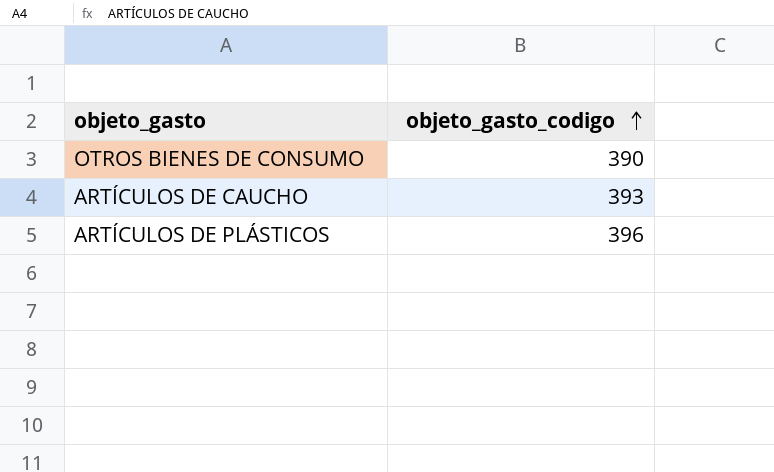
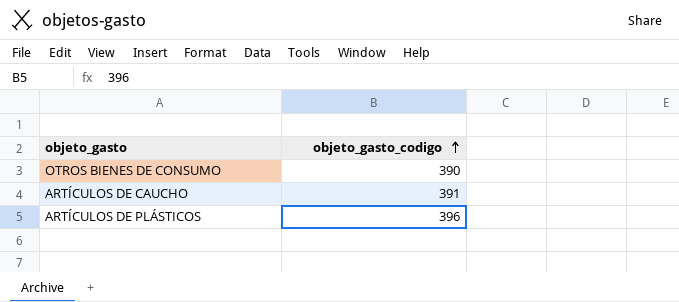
ARTÍCULOS DE CAUCHO | objeto_gasto_codigo: 393 -> 391

